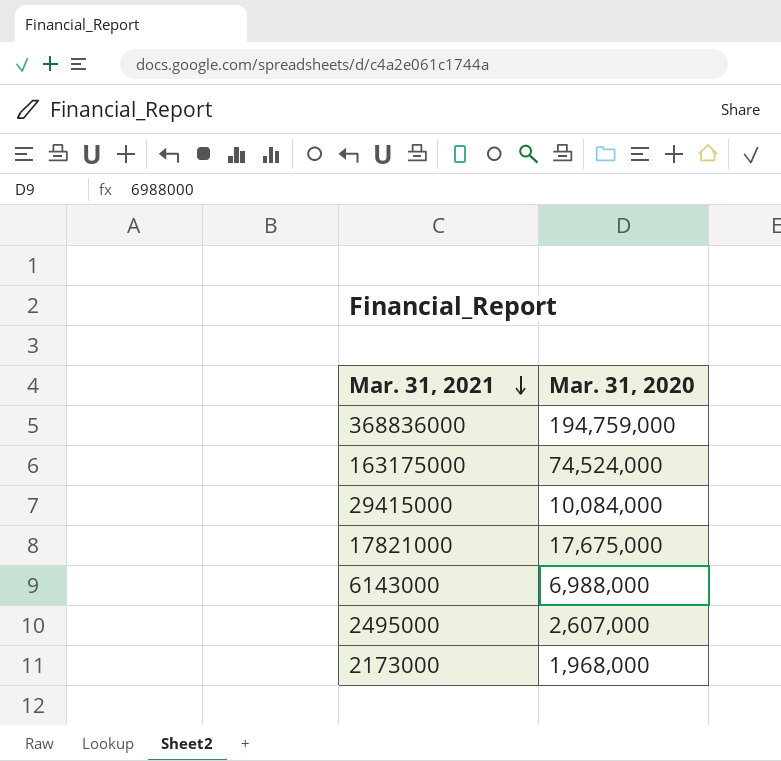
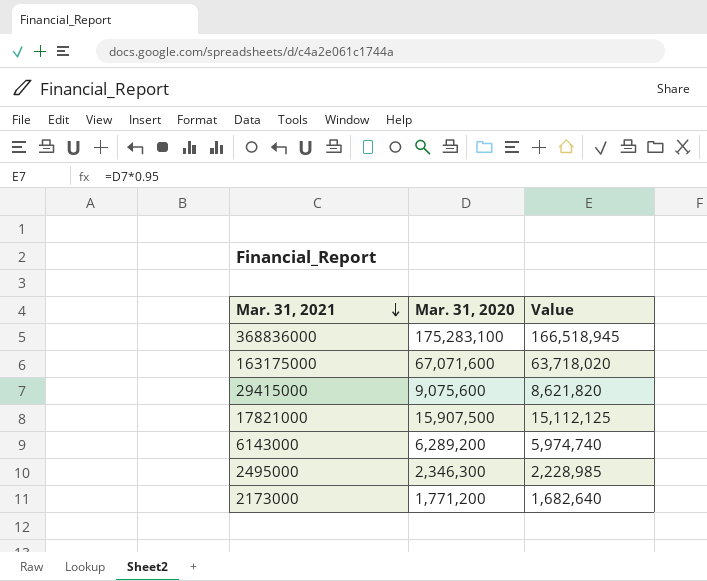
column Value | formula: none -> [Mar. 31, 2020] * 0.95
368836000 | Mar. 31, 2020: 194,759,000 -> 175,283,100
163175000 | Mar. 31, 2020: 74,524,000 -> 67,071,600
29415000 | Mar. 31, 2020: 10,084,000 -> 9,075,600
17821000 | Mar. 31, 2020: 17,675,000 -> 15,907,500
6143000 | Mar. 31, 2020: 6,988,000 -> 6,289,200
2495000 | Mar. 31, 2020: 2,607,000 -> 2,346,300
2173000 | Mar. 31, 2020: 1,968,000 -> 1,771,200

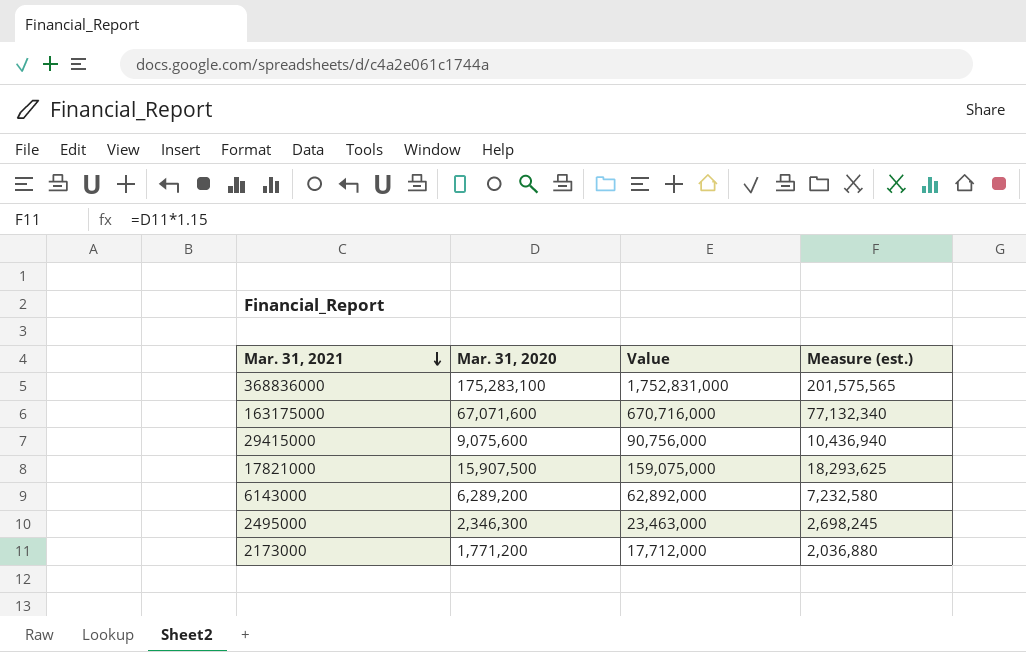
column Value | formula: [Mar. 31, 2020] * 0.95 -> [Mar. 31, 2020] * 10
column Measure (est.) | formula: none -> [Mar. 31, 2020] * 1.15

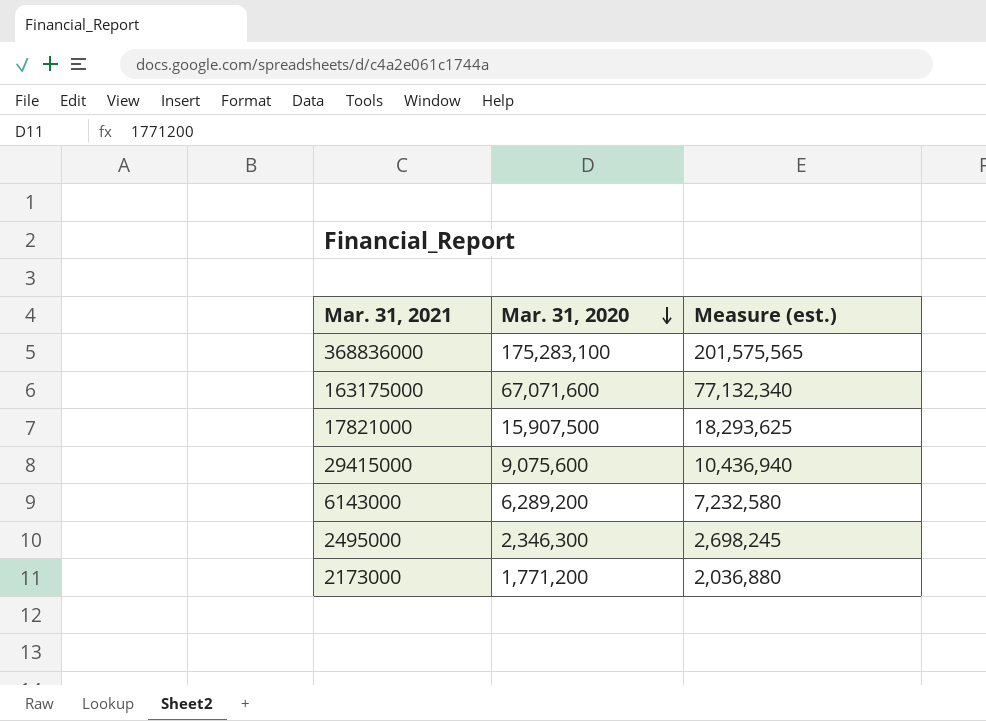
row order: Mar. 31, 2021 descending -> Mar. 31, 2020 descending
column Value | formula: [Mar. 31, 2020] * 10 -> none

